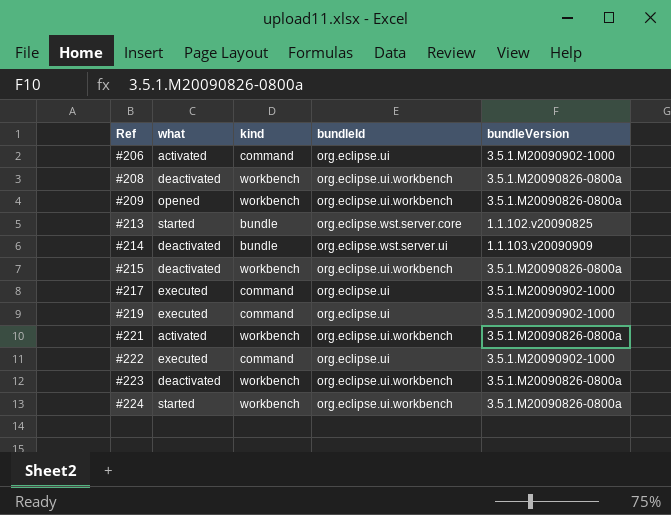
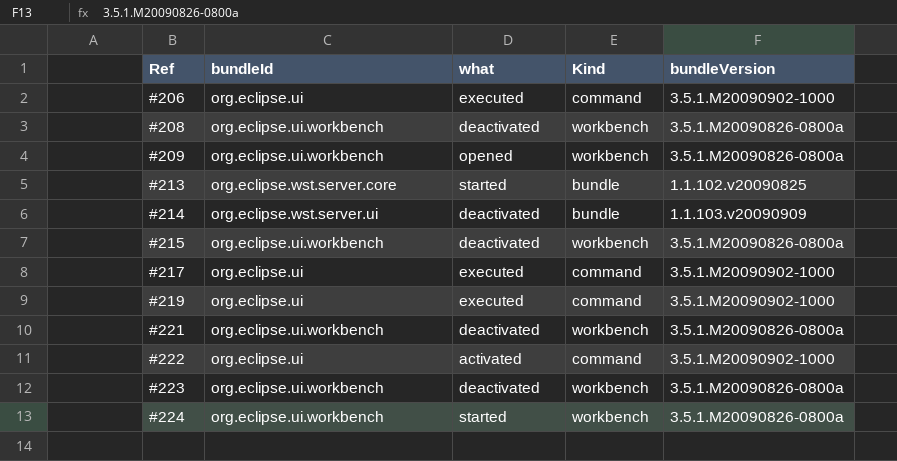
column bundleId | position: 4 -> 2
column name: kind -> Kind
#206 | what: activated -> executed
#221 | what: activated -> deactivated
#222 | what: executed -> activated

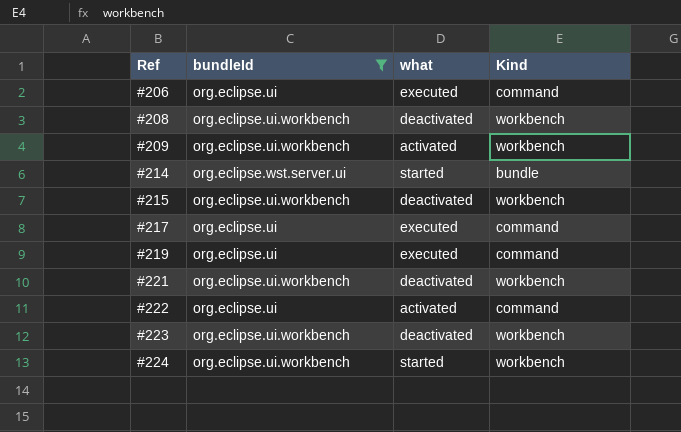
filter: none -> bundleId != org.eclipse.wst.server.core
column bundleVersion | position: 5 -> none
#209 | what: opened -> activated
#214 | what: deactivated -> started

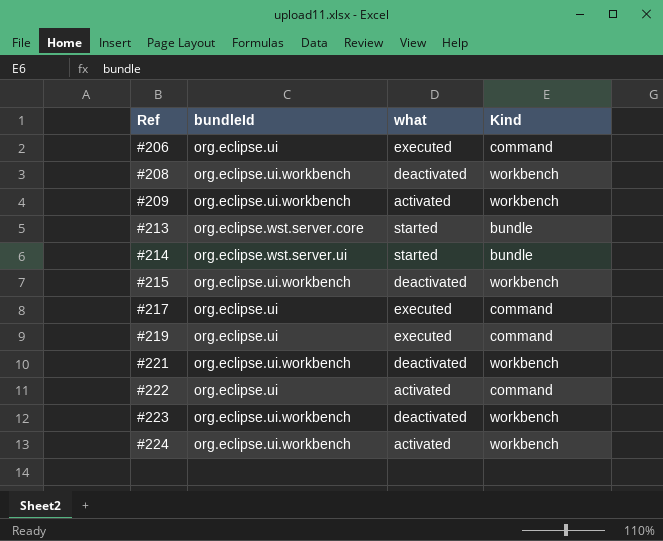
filter: bundleId != org.eclipse.wst.server.core -> none
#224 | what: started -> activated

